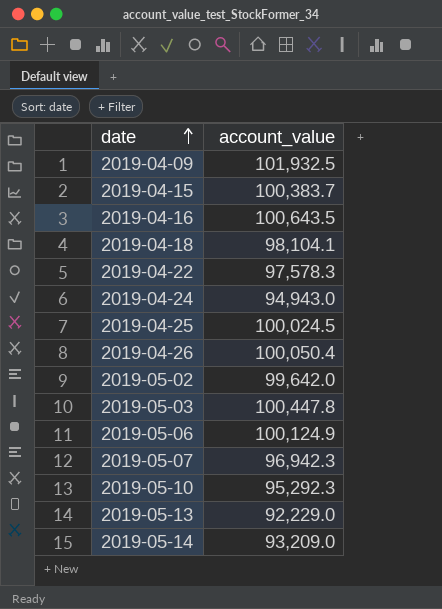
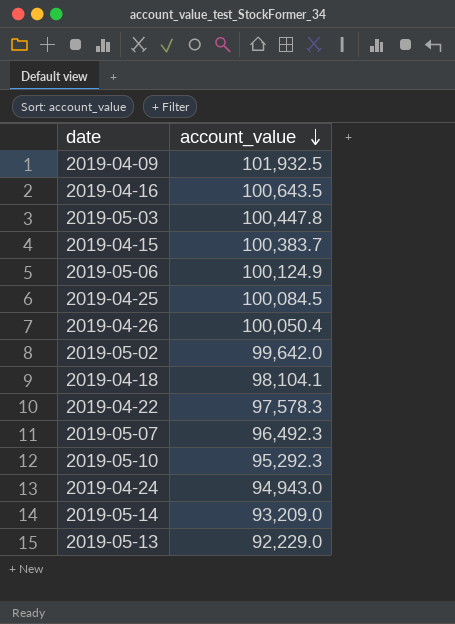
row order: date ascending -> account_value descending
2019-04-25 | account_value: 100,024.5 -> 100,084.5
2019-05-07 | account_value: 96,942.3 -> 96,492.3

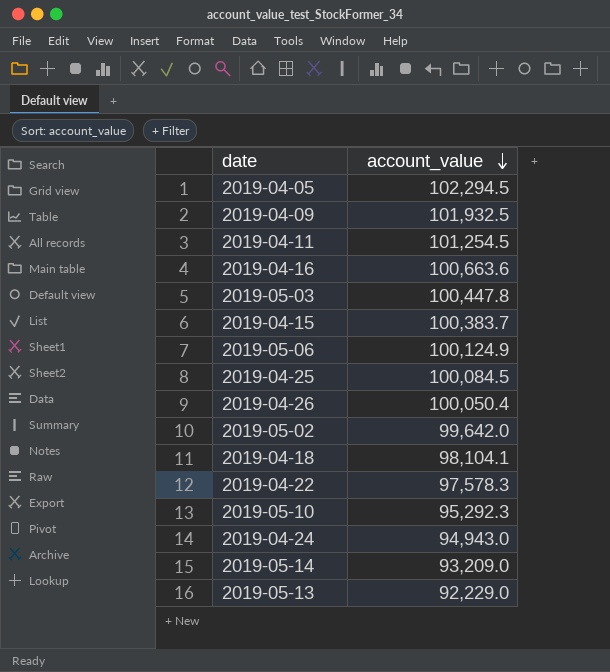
row 2019-05-07: 96,492.3 -> none
row 2019-04-05: none -> 102,294.5
row 2019-04-11: none -> 101,254.5
2019-04-16 | account_value: 100,643.5 -> 100,663.6

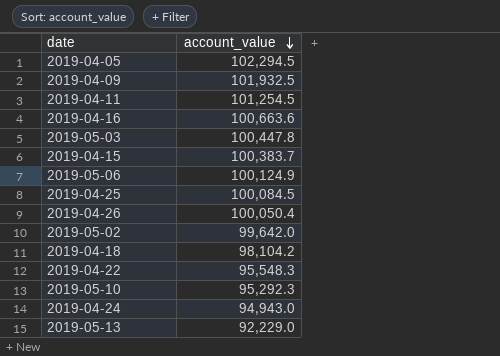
row 2019-05-14: 93,209.0 -> none
2019-04-18 | account_value: 98,104.1 -> 98,104.2
2019-04-22 | account_value: 97,578.3 -> 95,548.3

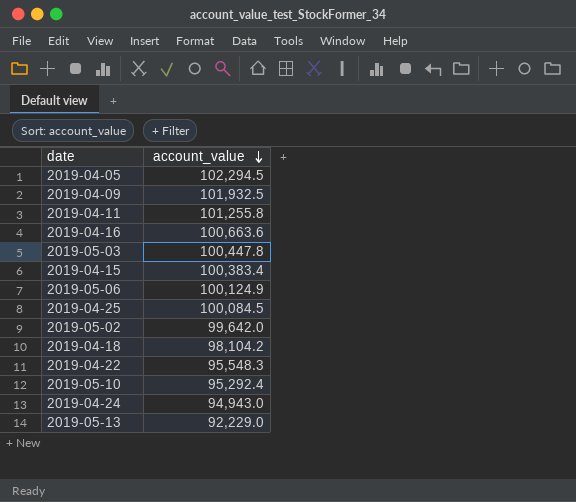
row 2019-04-26: 100,050.4 -> none
2019-04-11 | account_value: 101,254.5 -> 101,255.8
2019-04-15 | account_value: 100,383.7 -> 100,383.4
2019-05-10 | account_value: 95,292.3 -> 95,292.4

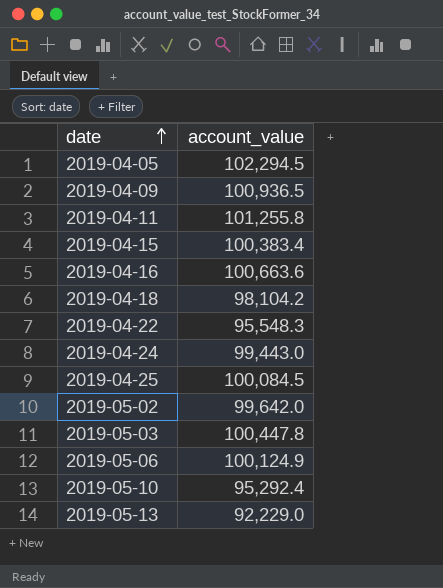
row order: account_value descending -> date ascending
2019-04-09 | account_value: 101,932.5 -> 100,936.5
2019-04-24 | account_value: 94,943.0 -> 99,443.0

